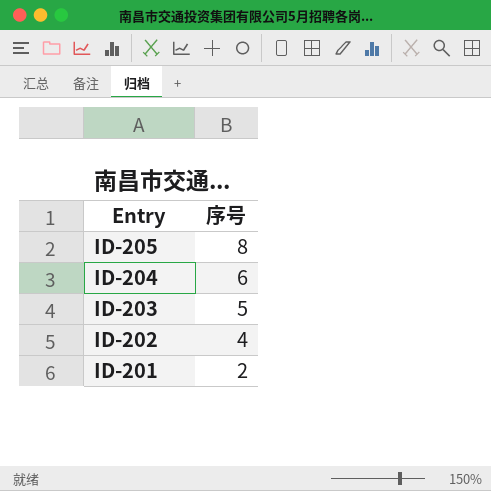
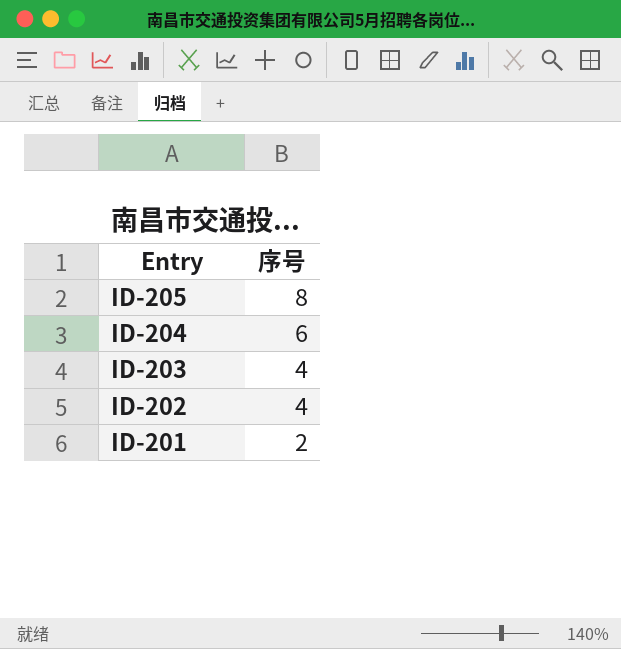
ID-203 | 序号: 5 -> 4

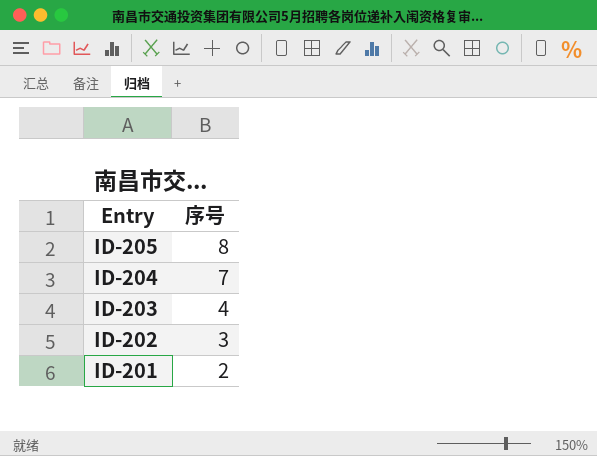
ID-204 | 序号: 6 -> 7
ID-202 | 序号: 4 -> 3

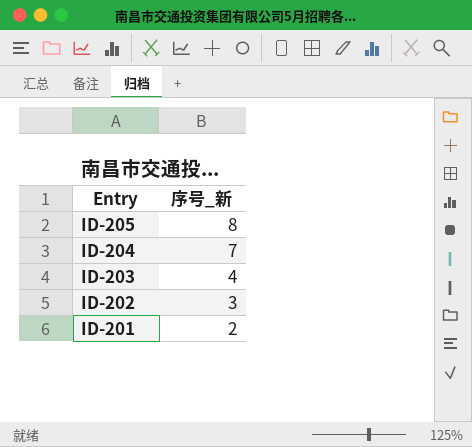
column name: 序号 -> 序号_新

